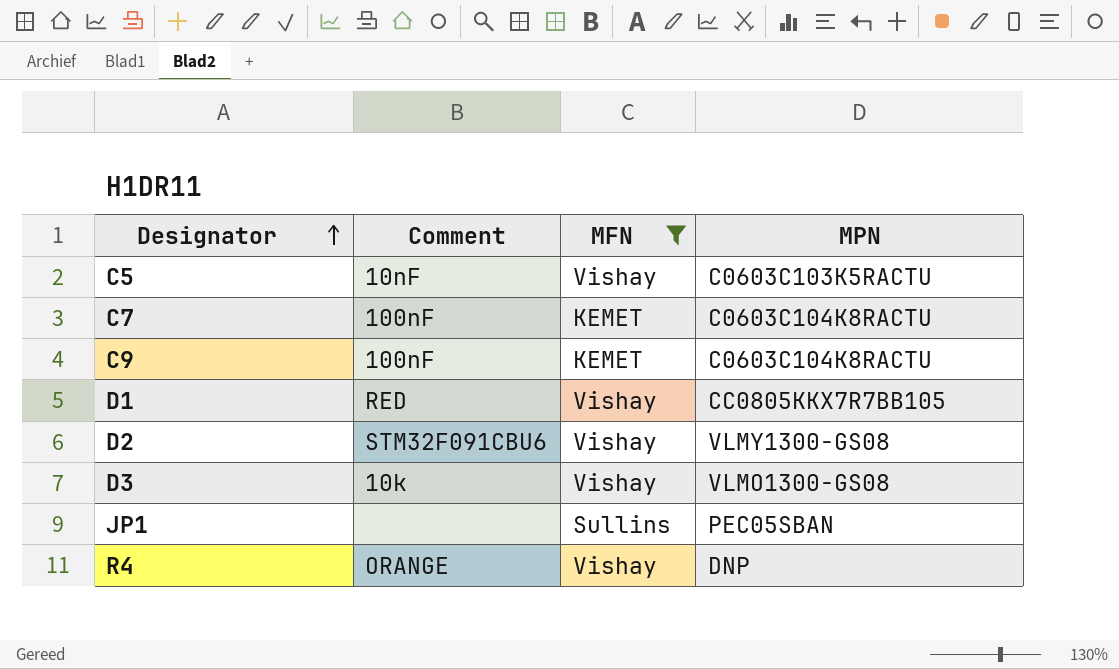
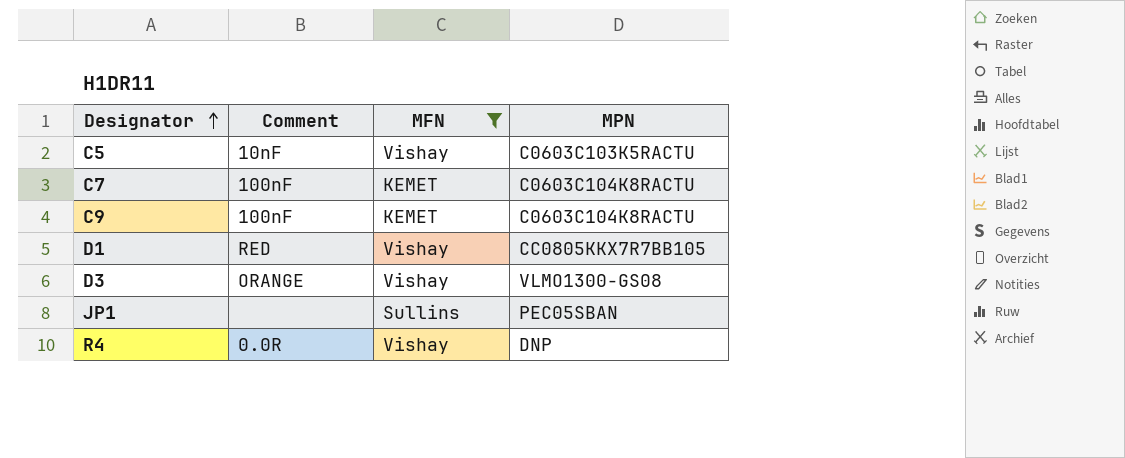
row D2: STM32F091CBU6 | Vishay | VLMY1300-GS08 -> none
D3 | Comment: 10k -> ORANGE
R4 | Comment: ORANGE -> 0.0R

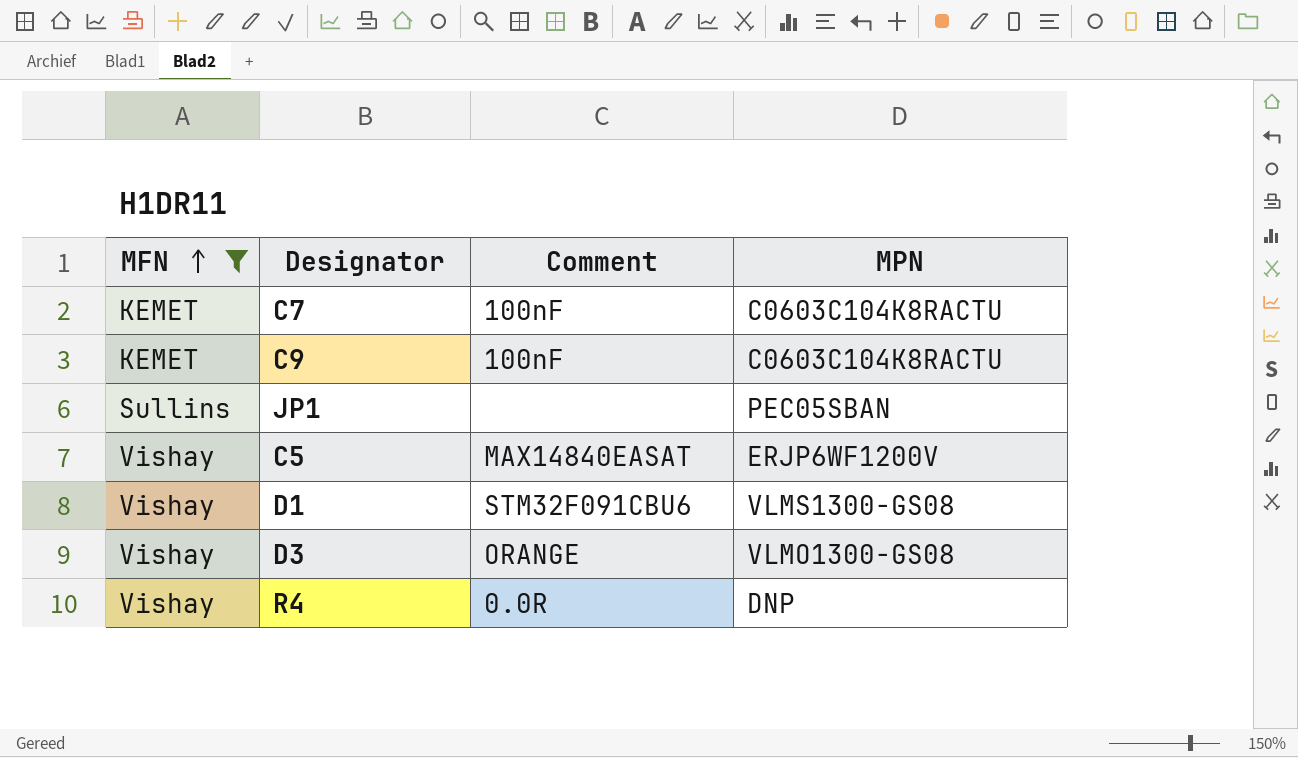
row order: Designator ascending -> MFN ascending
column MFN | position: 3 -> 1
C5 | Comment: 10nF -> MAX14840EASAT
C5 | MPN: C0603C103K5RACTU -> ERJP6WF1200V
D1 | Comment: RED -> STM32F091CBU6
D1 | MPN: CC0805KKX7R7BB105 -> VLMS1300-GS08

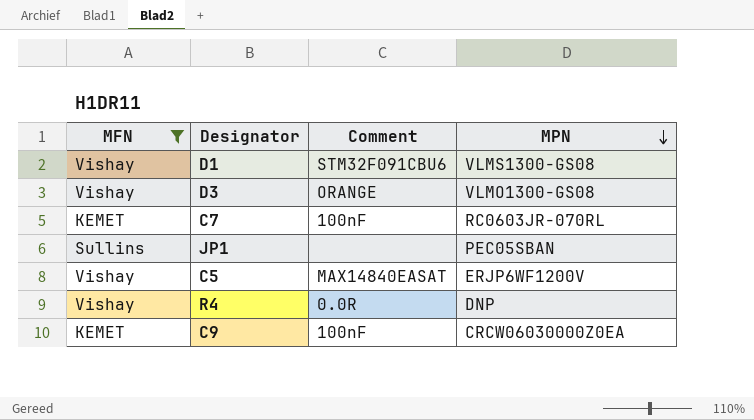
row order: MFN ascending -> MPN descending
C7 | MPN: C0603C104K8RACTU -> RC0603JR-070RL
C9 | MPN: C0603C104K8RACTU -> CRCW06030000Z0EA

